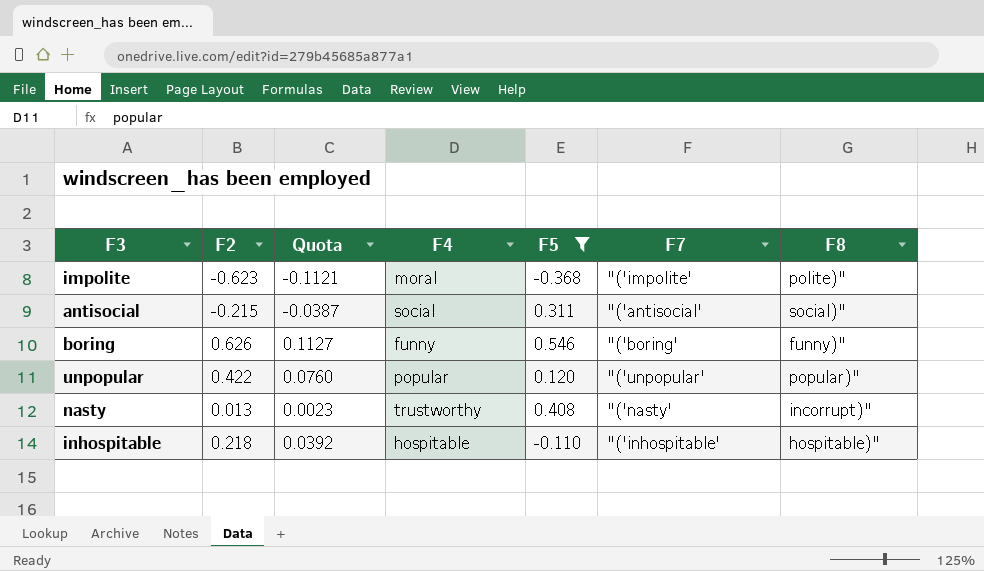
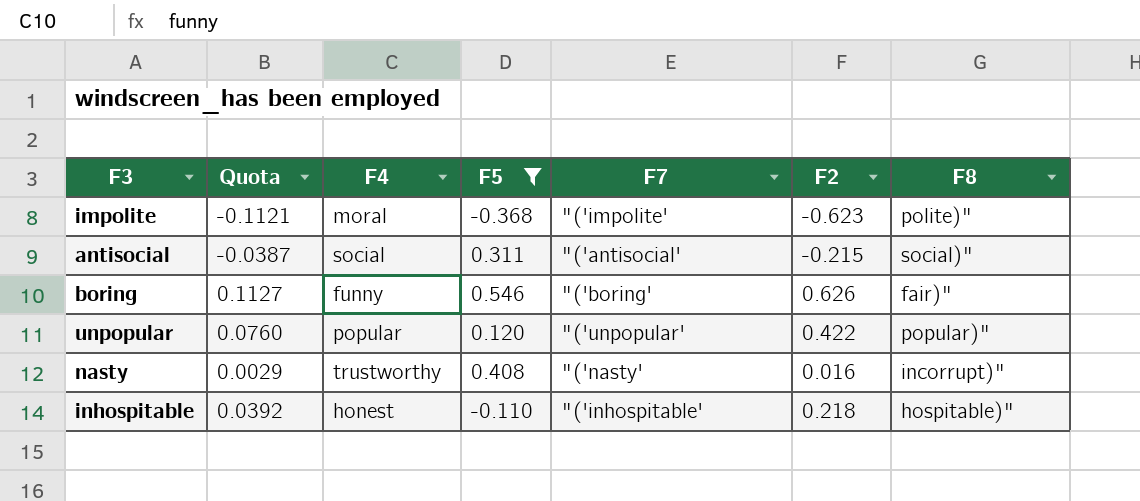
column F2 | position: 2 -> 6
boring | F8: funny)" -> fair)"
nasty | Quota: 0.0023 -> 0.0029
nasty | F2: 0.013 -> 0.016
inhospitable | F4: hospitable -> honest

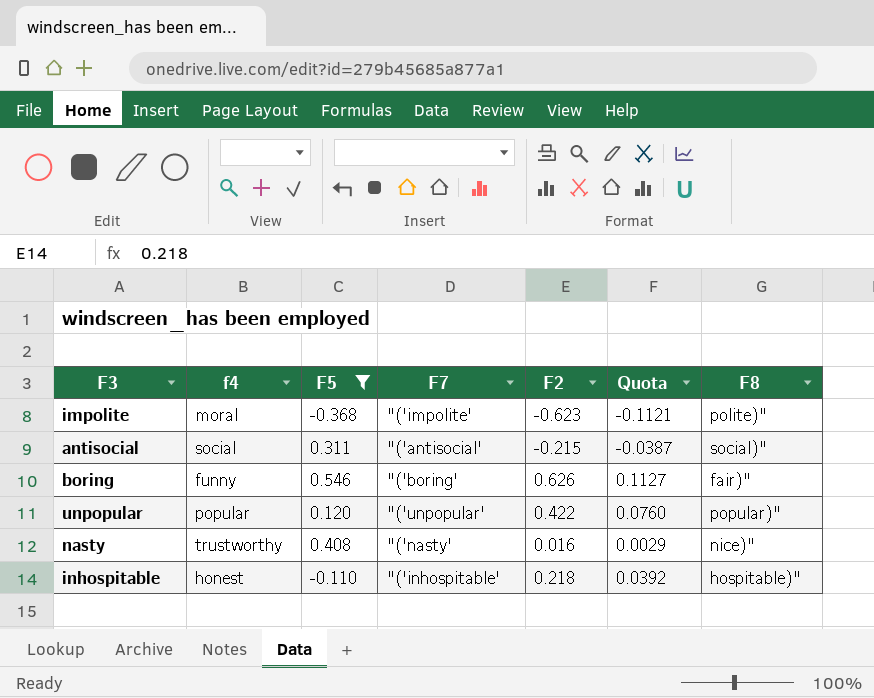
column name: F4 -> f4
column Quota | position: 2 -> 6
nasty | F8: incorrupt)" -> nice)"

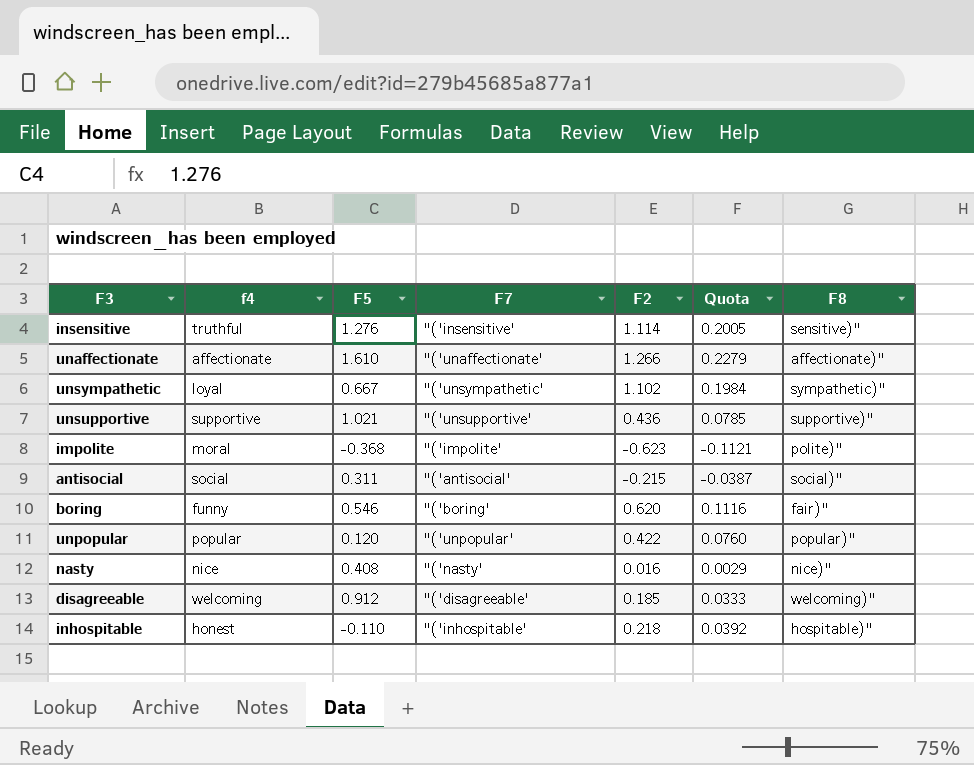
filter: F5 <= 0.546 -> none
boring | F2: 0.626 -> 0.620
boring | Quota: 0.1127 -> 0.1116
nasty | f4: trustworthy -> nice

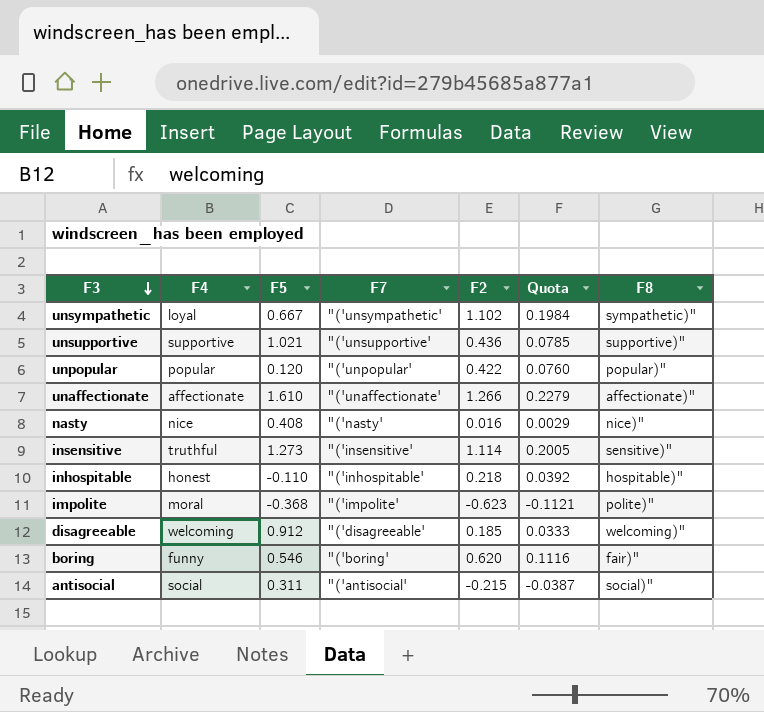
row order: none -> F3 descending
column name: f4 -> F4
insensitive | F5: 1.276 -> 1.273

